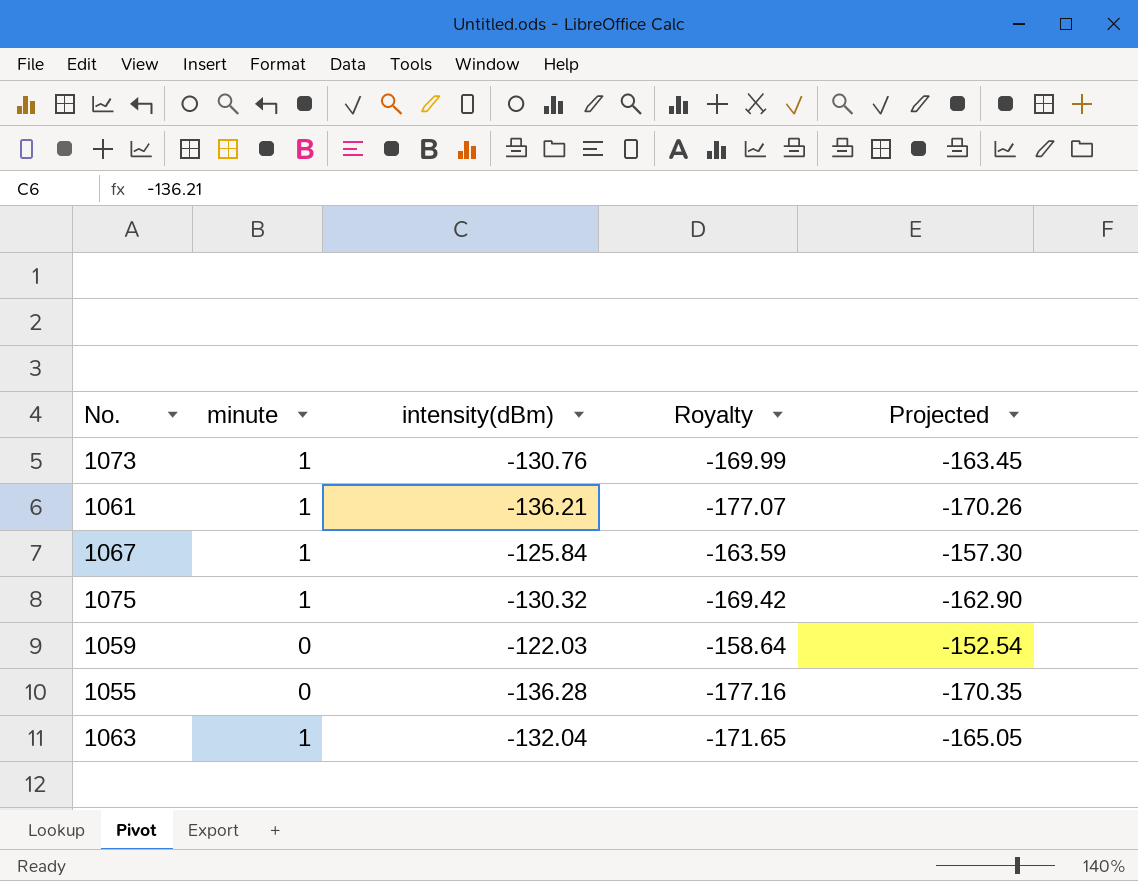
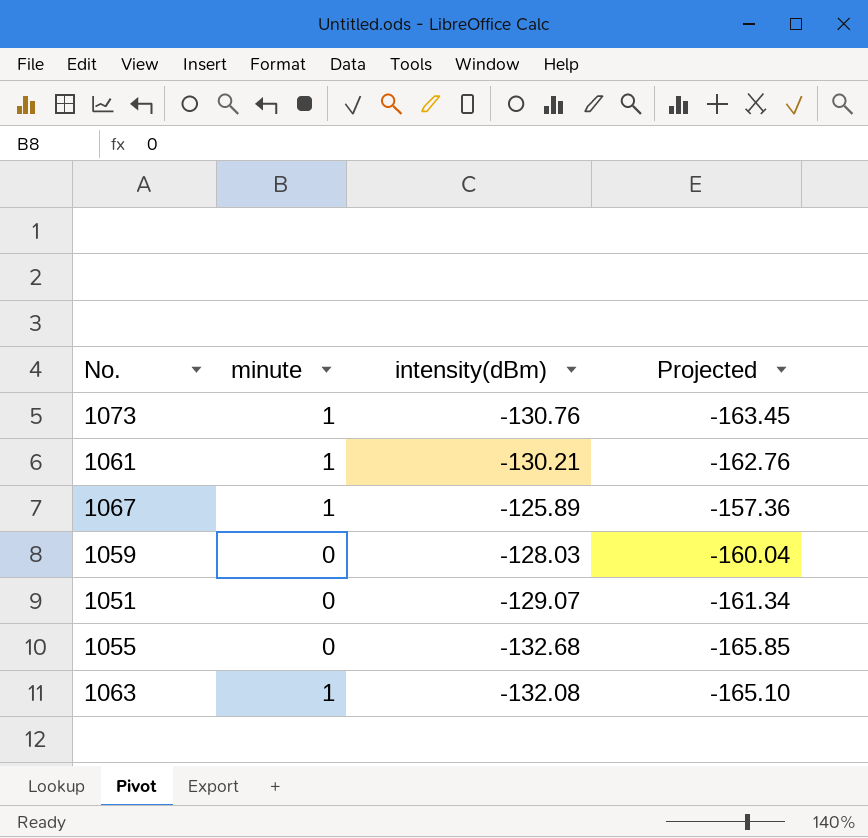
column Royalty | formula: [intensity(dBm)] * 1.3 -> none
row 1075: 1 | -130.32 | -169.42 | -162.90 -> none
1061 | intensity(dBm): -136.21 -> -130.21
1061 | Projected: -170.26 -> -162.76
1067 | intensity(dBm): -125.84 -> -125.89
1067 | Projected: -157.30 -> -157.36
1059 | intensity(dBm): -122.03 -> -128.03
1059 | Projected: -152.54 -> -160.04
row 1051: none -> 0 | -129.07 | -161.34
1055 | intensity(dBm): -136.28 -> -132.68
1055 | Projected: -170.35 -> -165.85
1063 | intensity(dBm): -132.04 -> -132.08
1063 | Projected: -165.05 -> -165.10

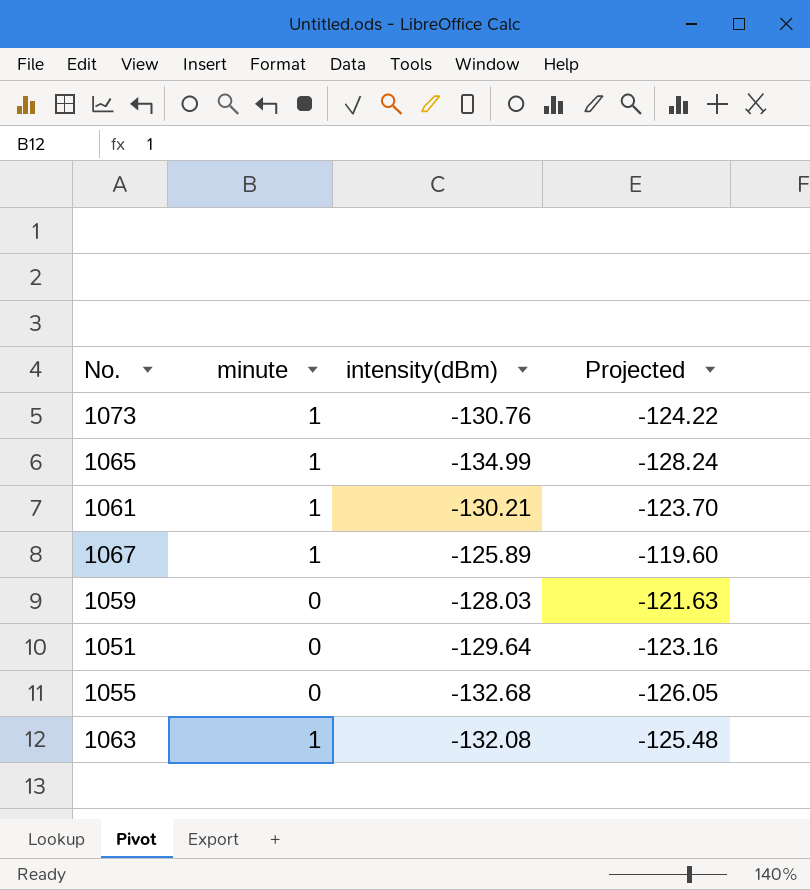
column Projected | formula: [intensity(dBm)] * 1.25 -> [intensity(dBm)] * 0.95
row 1065: none -> 1 | -134.99 | -128.24
1051 | intensity(dBm): -129.07 -> -129.64

